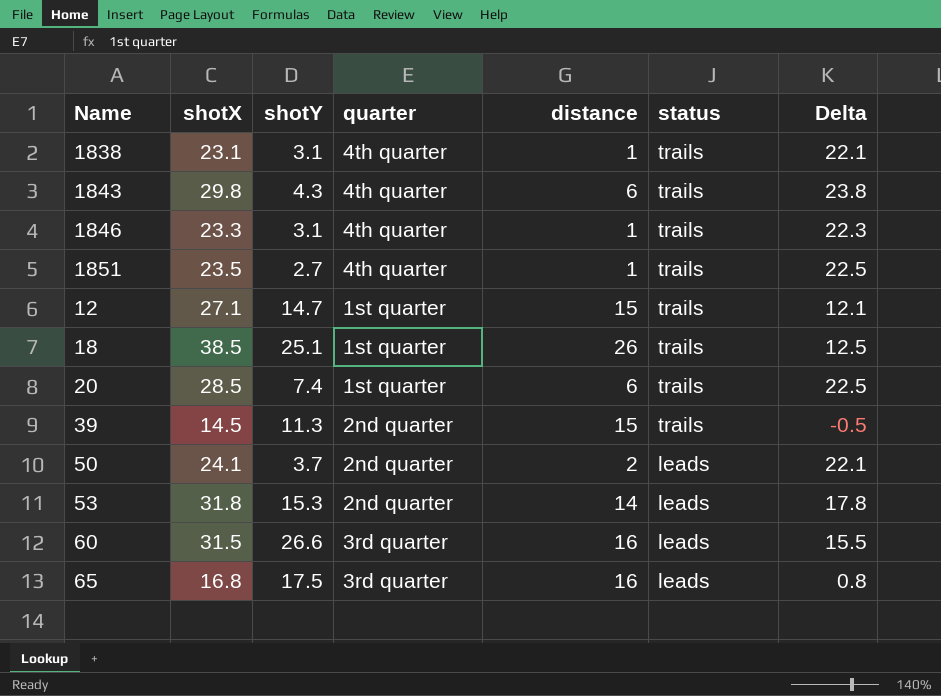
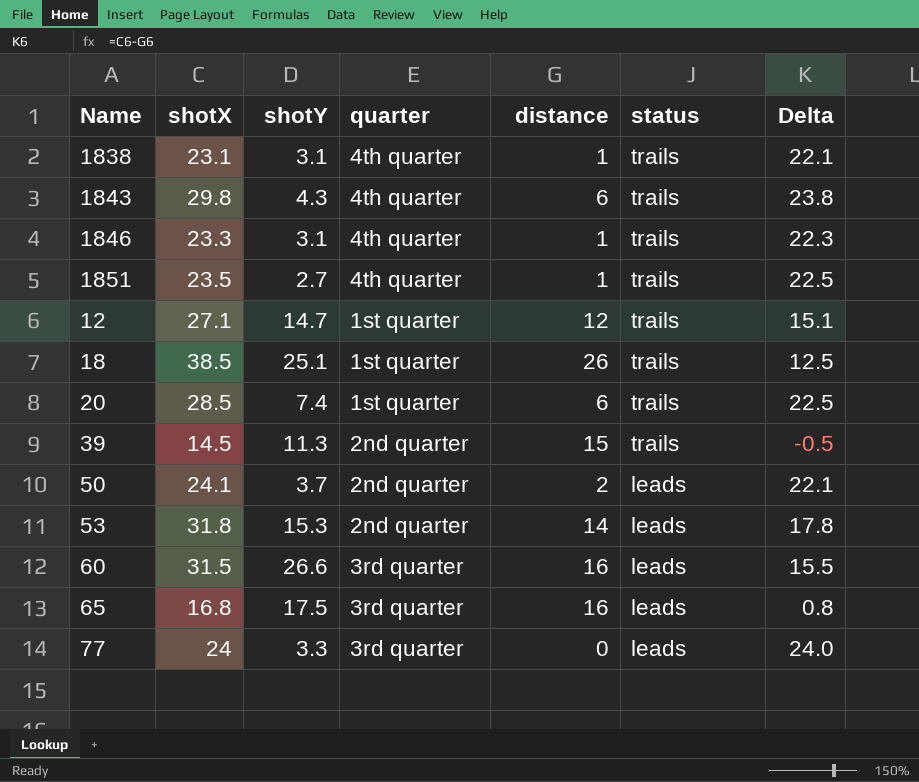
12 | distance: 15 -> 12
12 | Delta: 12.1 -> 15.1
row 77: none -> 24 | 3.3 | 3rd quarter | 0 | leads | 24.0

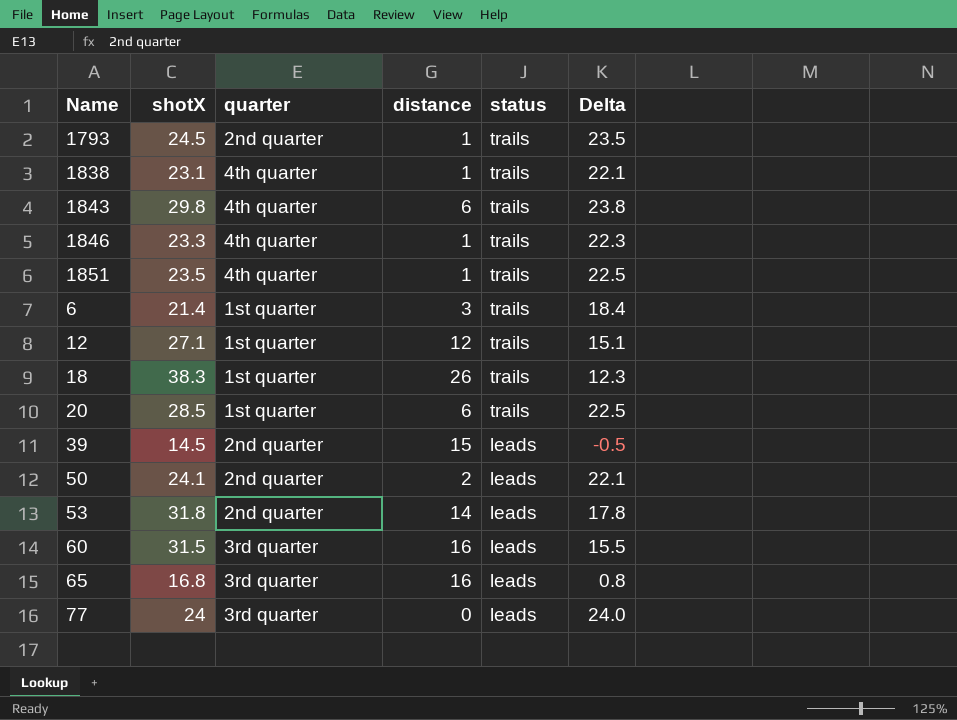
column shotY | position: 3 -> none
row 1793: none -> 24.5 | 2nd quarter | 1 | trails | 23.5
row 6: none -> 21.4 | 1st quarter | 3 | trails | 18.4
18 | shotX: 38.5 -> 38.3
18 | Delta: 12.5 -> 12.3
39 | status: trails -> leads

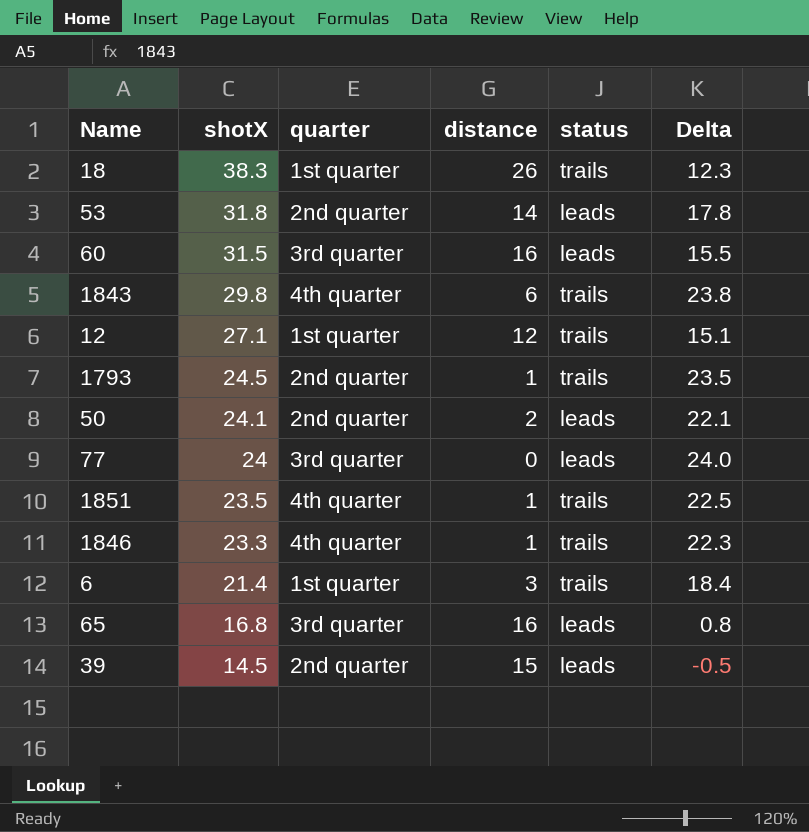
row order: status descending -> shotX descending
row 1838: 23.1 | 4th quarter | 1 | trails | 22.1 -> none
row 20: 28.5 | 1st quarter | 6 | trails | 22.5 -> none

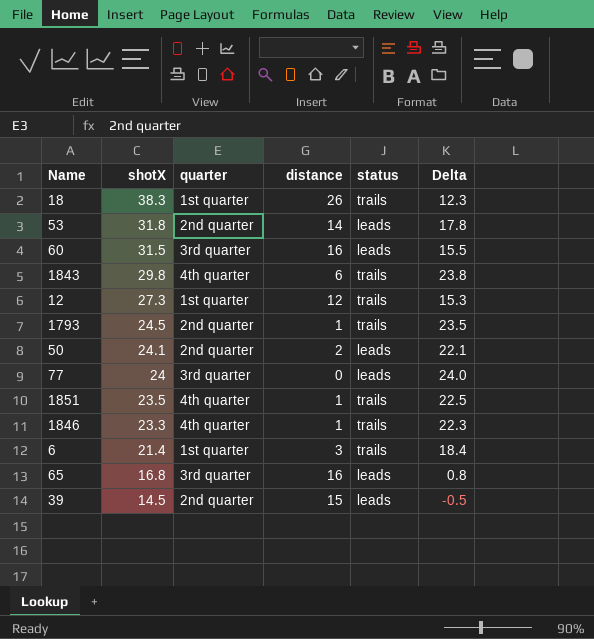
12 | shotX: 27.1 -> 27.3
12 | Delta: 15.1 -> 15.3

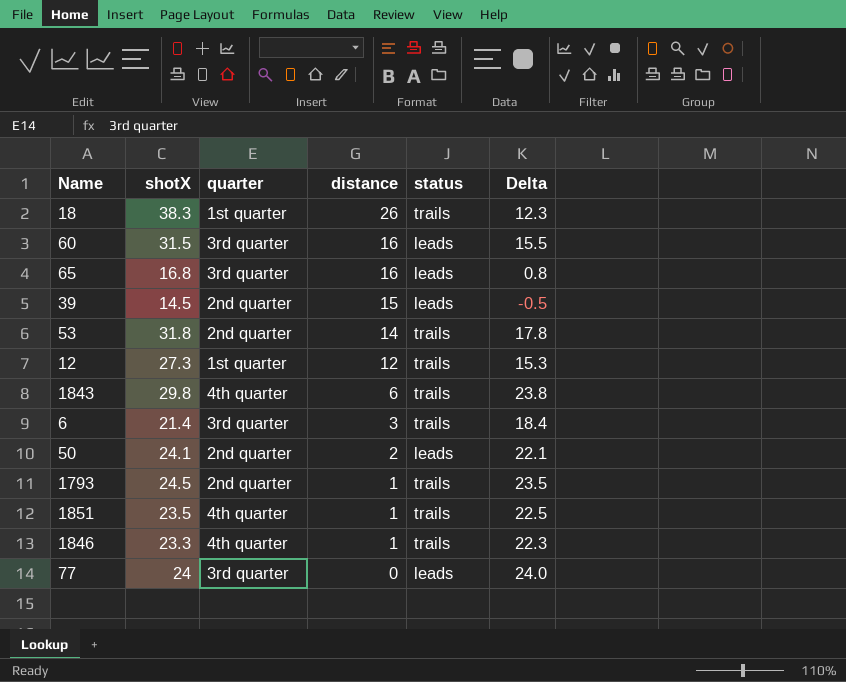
row order: shotX descending -> distance descending
53 | status: leads -> trails
6 | quarter: 1st quarter -> 3rd quarter

